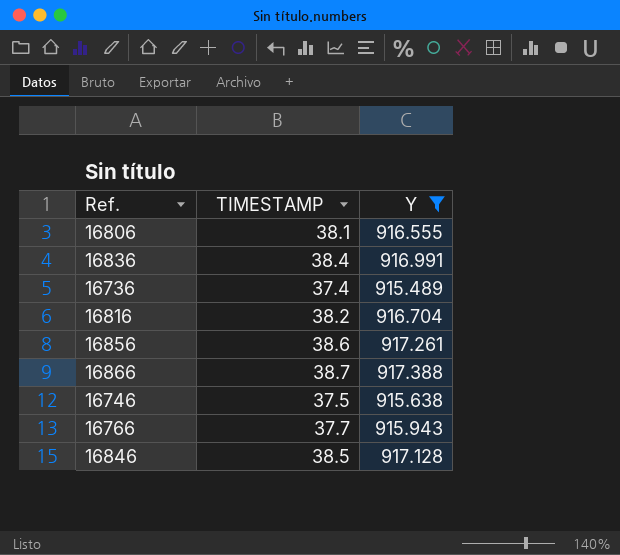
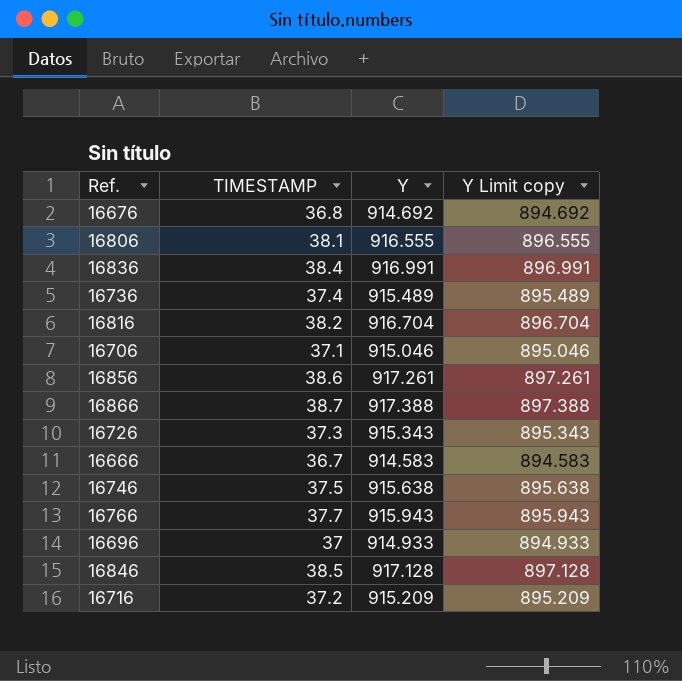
filter: Y >= 915.489 -> none
column Y Limit copy | formula: none -> [Y] - 20

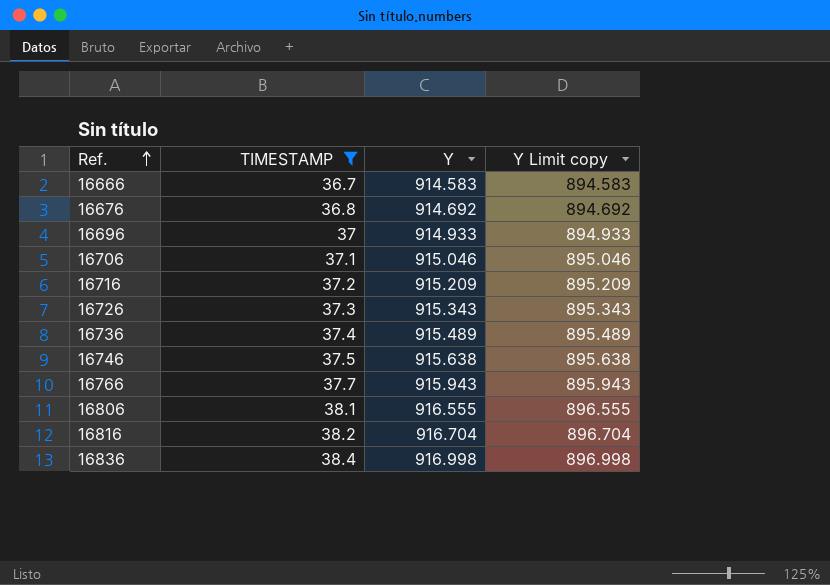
filter: none -> TIMESTAMP <= 38.4
row order: none -> Ref. ascending
16836 | Y: 916.991 -> 916.998
16836 | Y Limit copy: 896.991 -> 896.998

